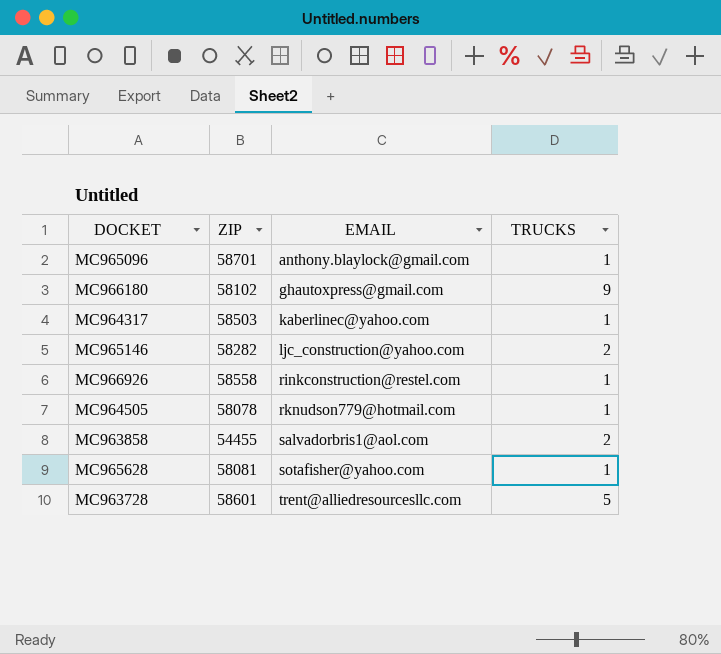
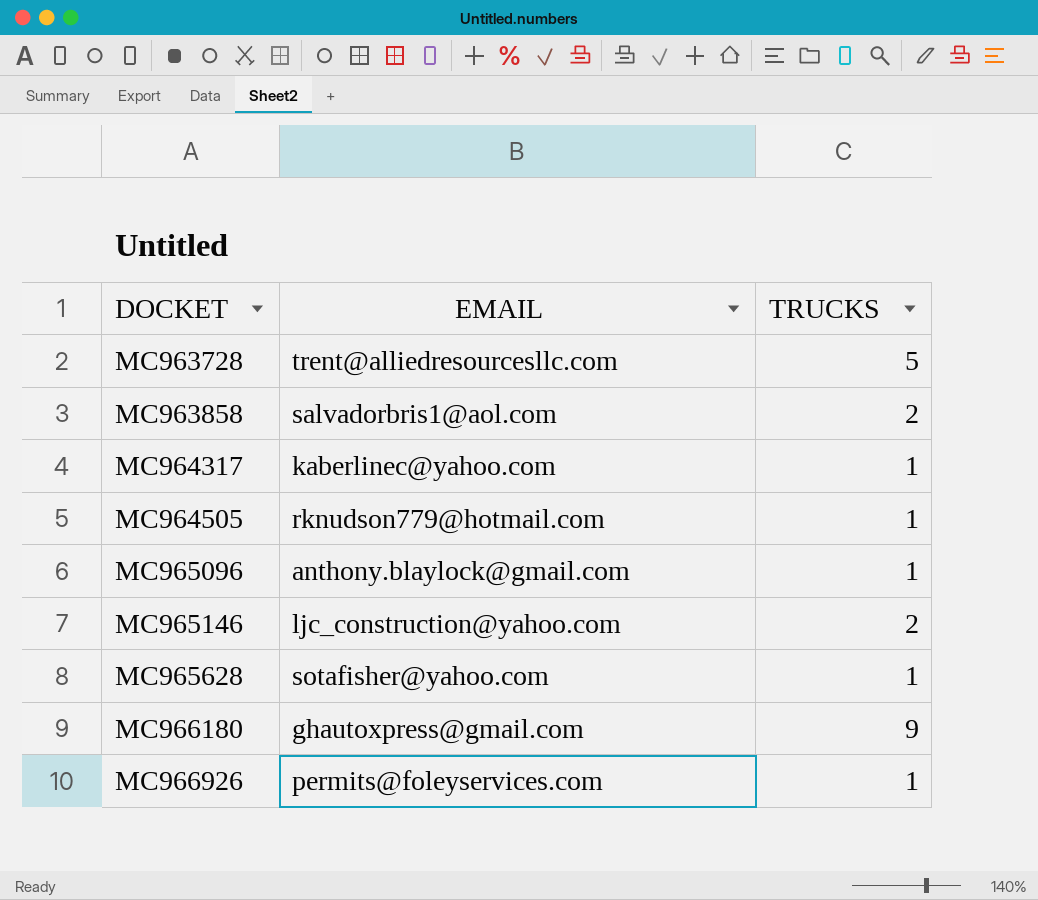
row order: EMAIL ascending -> DOCKET ascending
column ZIP | position: 2 -> none
MC966926 | EMAIL: rinkconstruction@restel.com -> permits@foleyservices.com

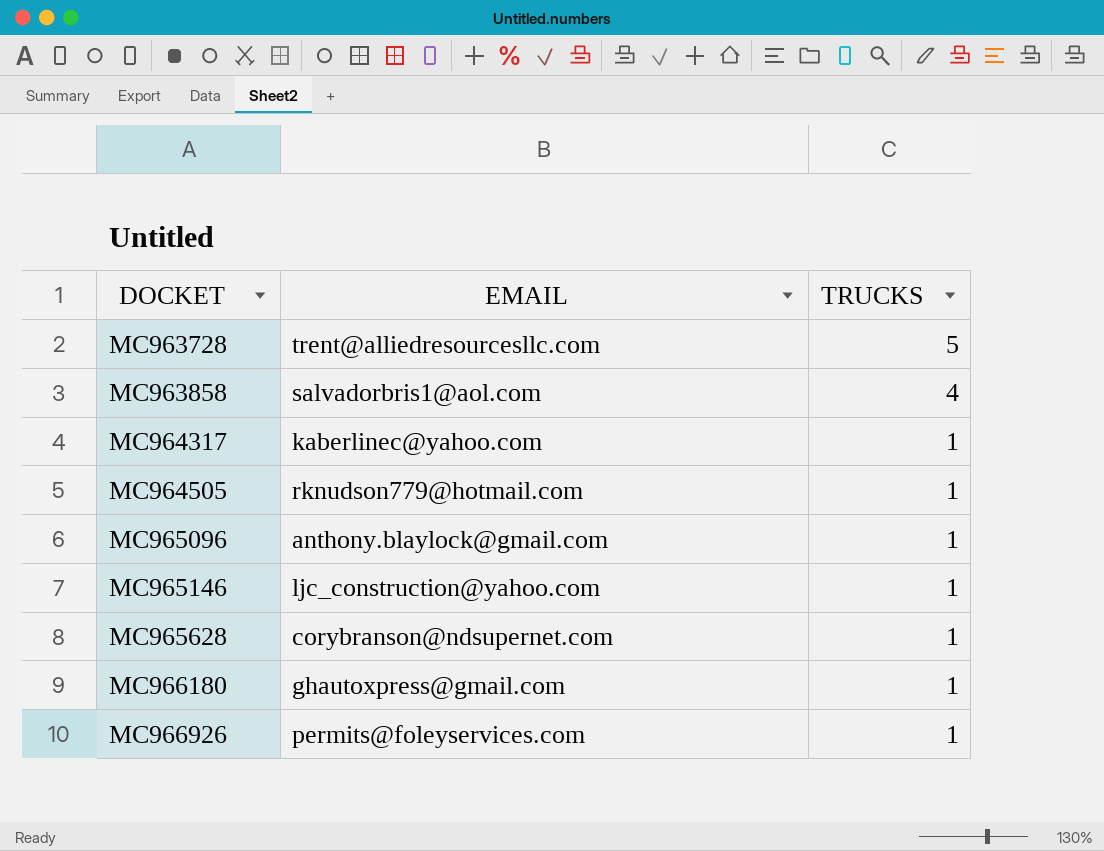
MC963858 | TRUCKS: 2 -> 4
MC965146 | TRUCKS: 2 -> 1
MC965628 | EMAIL: sotafisher@yahoo.com -> corybranson@ndsupernet.com
MC966180 | TRUCKS: 9 -> 1

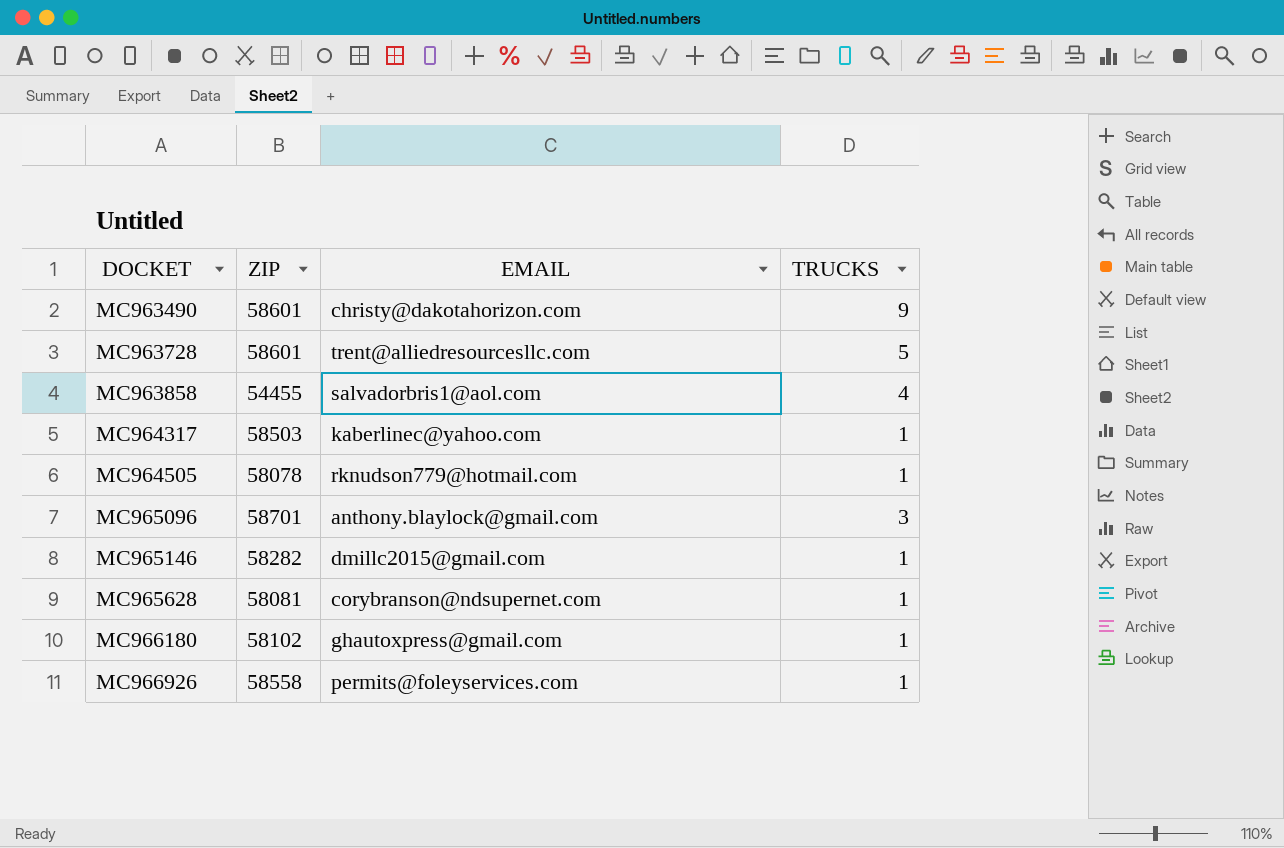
column ZIP | position: none -> 2
row MC963490: none -> 58601 | christy@dakotahorizon.com | 9
MC965096 | TRUCKS: 1 -> 3
MC965146 | EMAIL: ljc_construction@yahoo.com -> dmillc2015@gmail.com

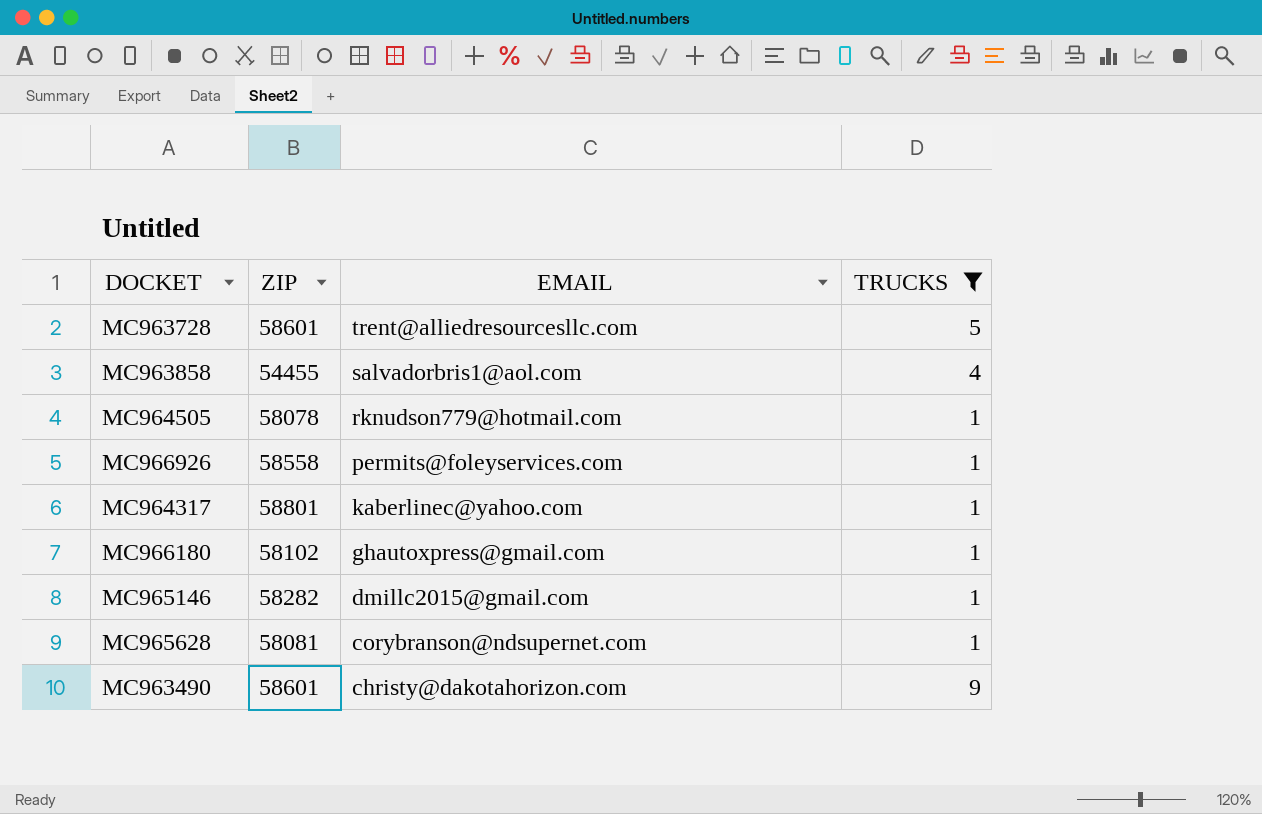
filter: none -> TRUCKS != 3
row order: DOCKET ascending -> EMAIL descending
MC964317 | ZIP: 58503 -> 58801

